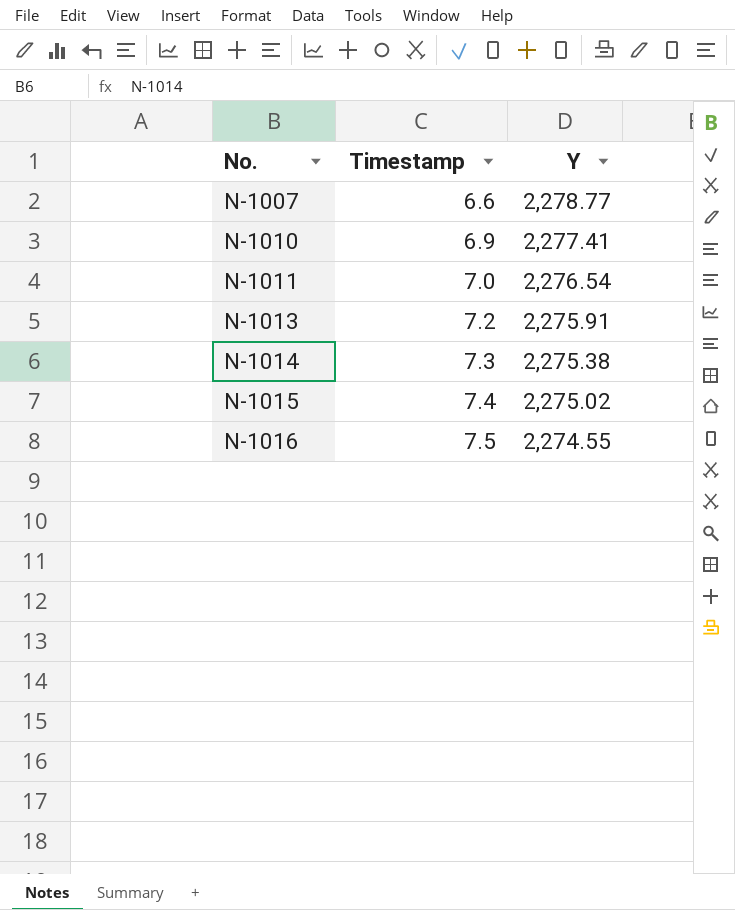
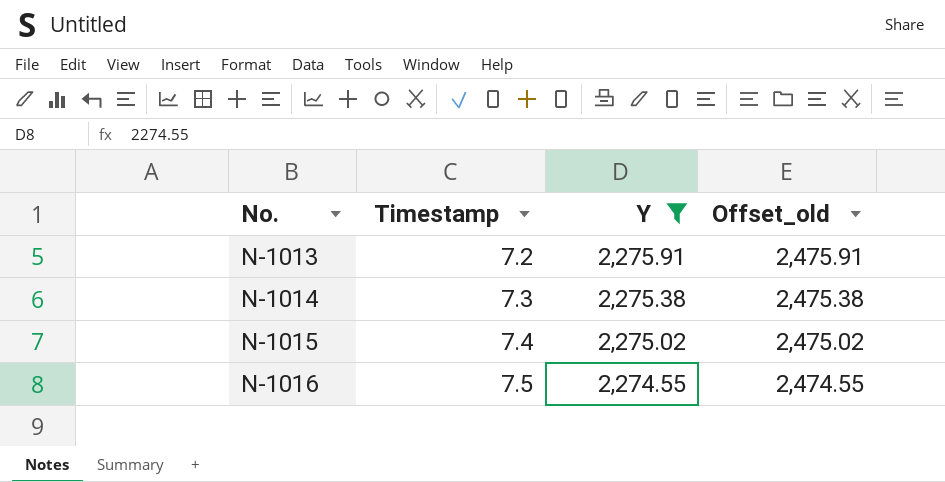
filter: none -> Y <= 2,275.91
column Offset_old | formula: none -> [Y] + 200

